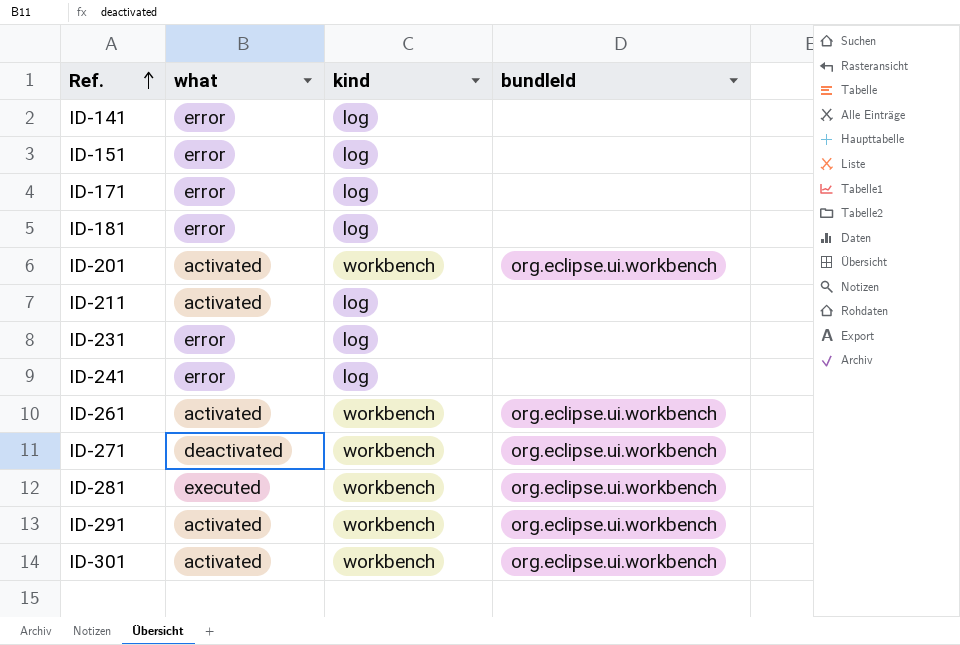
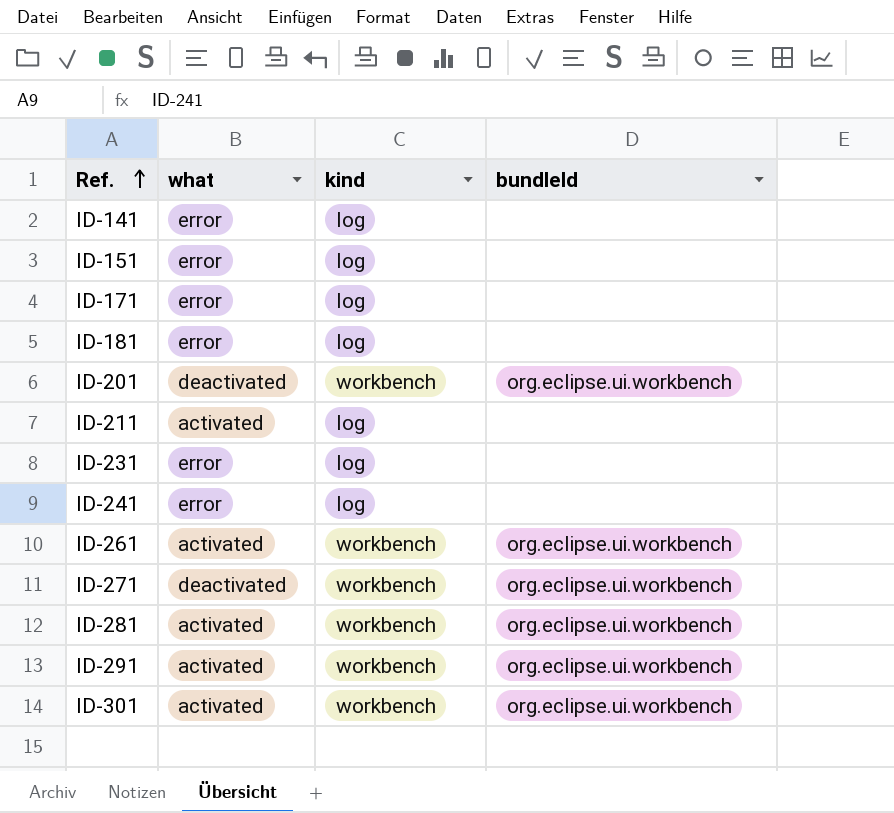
ID-201 | what: activated -> deactivated
ID-281 | what: executed -> activated

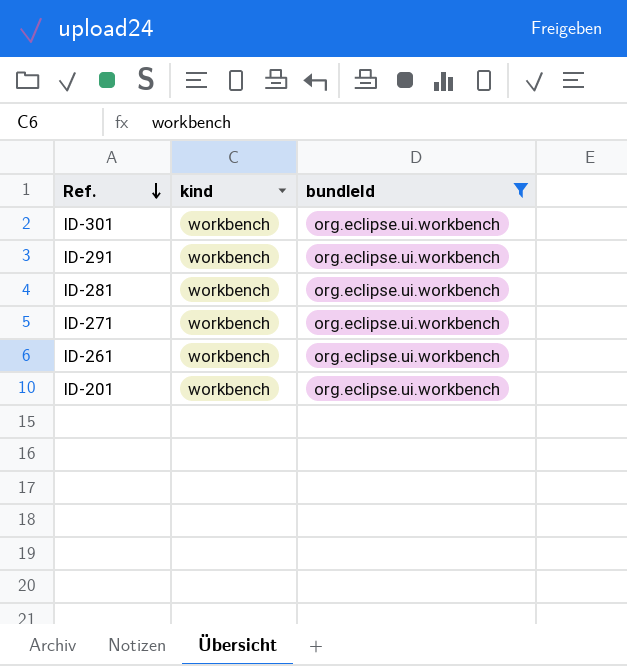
filter: none -> bundleId = org.eclipse.ui.workbench
row order: Ref. ascending -> Ref. descending
column what | position: 2 -> none

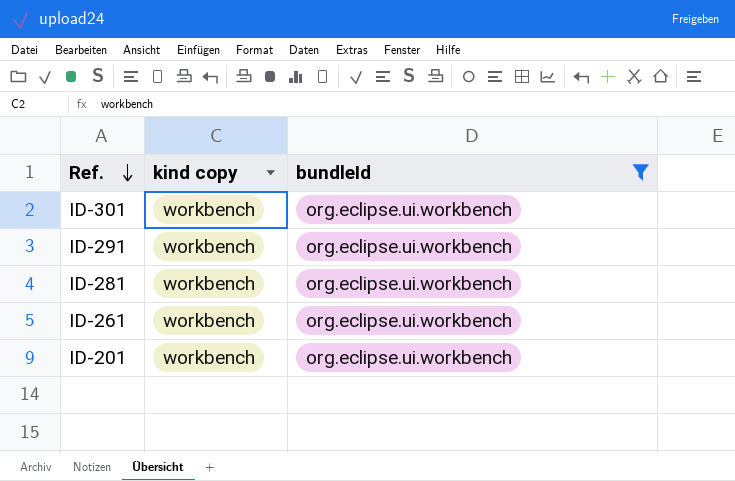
column name: kind -> kind copy
row ID-271: workbench | org.eclipse.ui.workbench -> none

